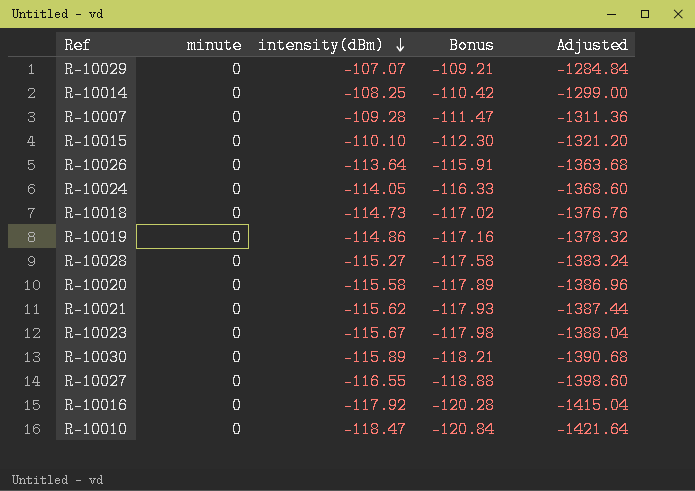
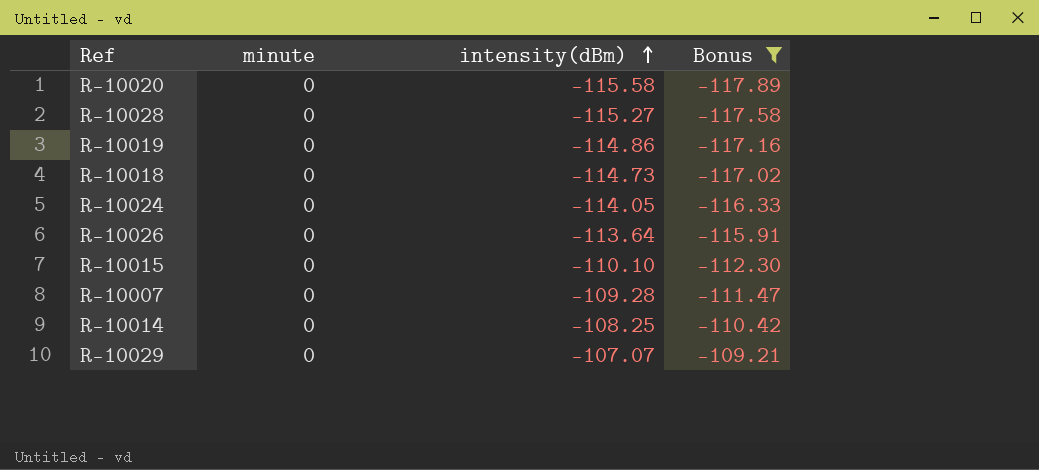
filter: none -> Bonus >= -117.89
row order: intensity(dBm) descending -> intensity(dBm) ascending
column Adjusted | formula: [intensity(dBm)] * 12 -> none

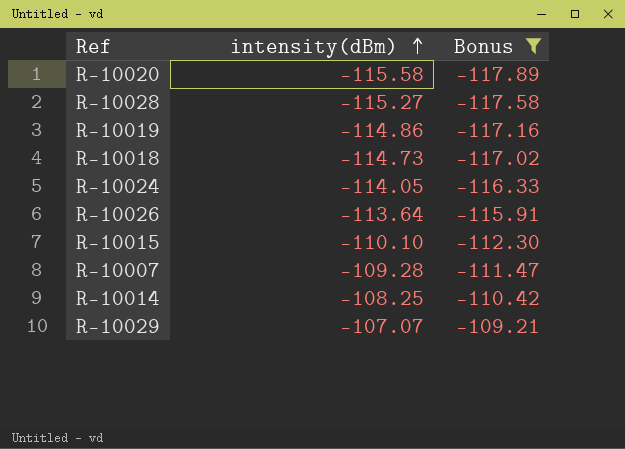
column minute | position: 2 -> none

